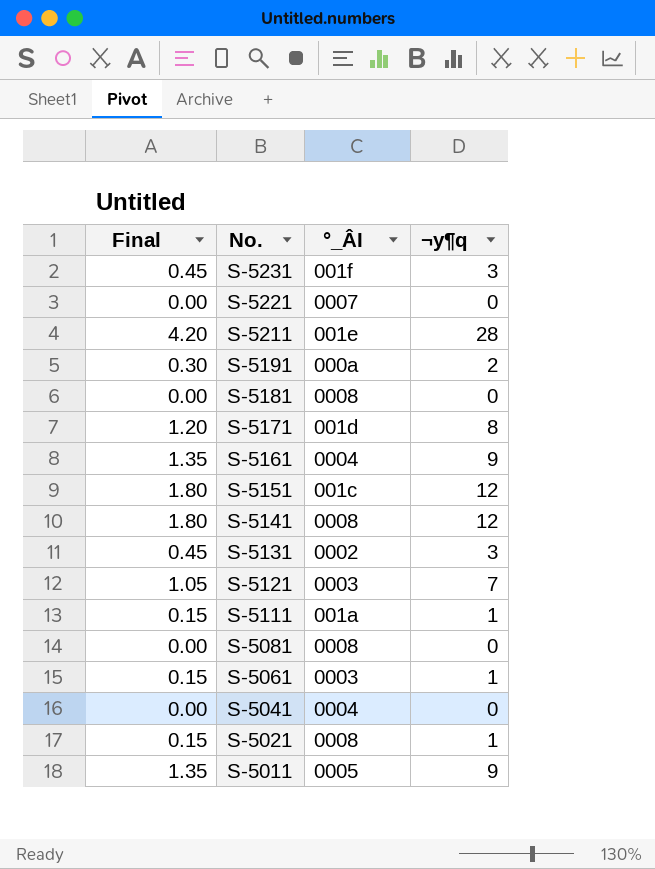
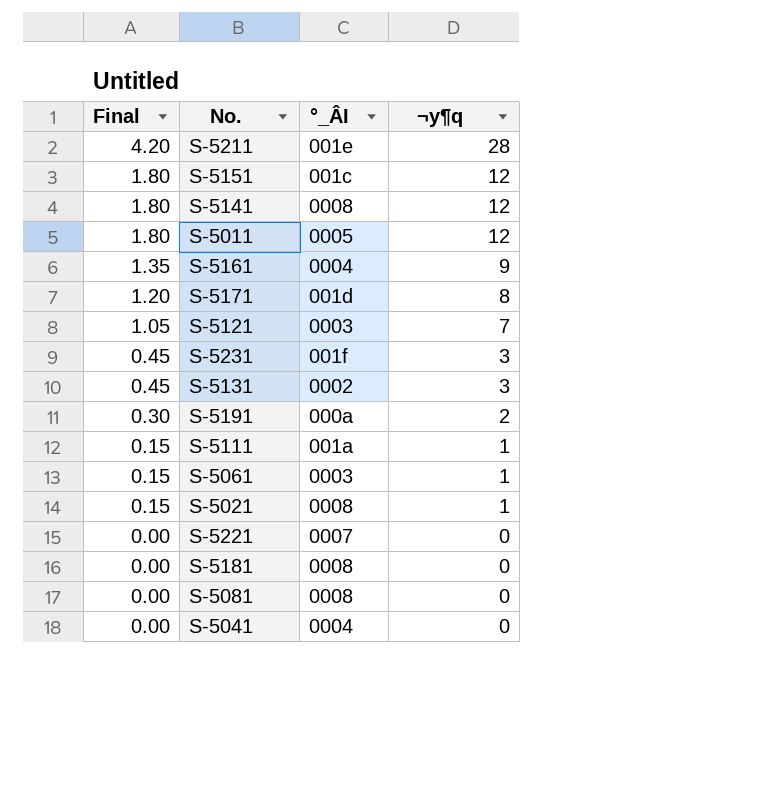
row order: No. descending -> Final descending
S-5011 | Final: 1.35 -> 1.80
S-5011 | ¬y¶q: 9 -> 12

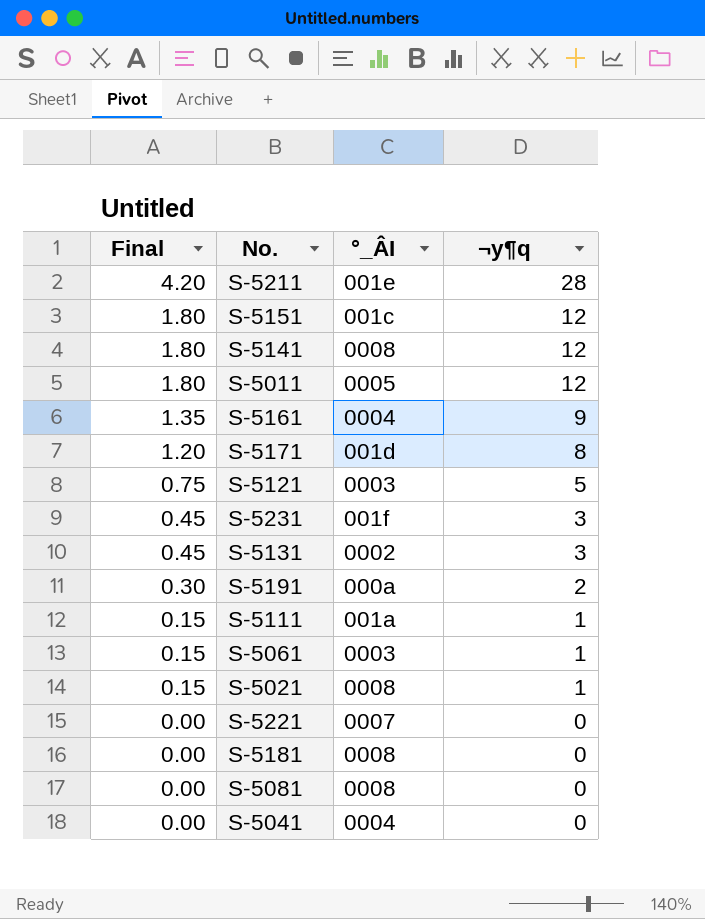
S-5121 | Final: 1.05 -> 0.75
S-5121 | ¬y¶q: 7 -> 5

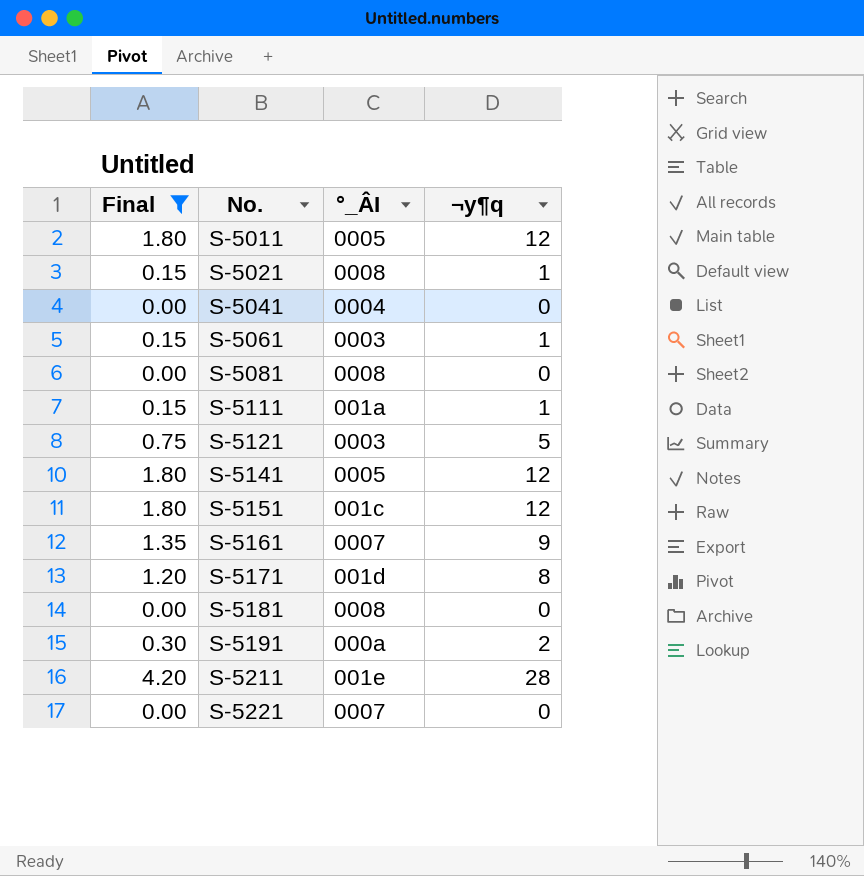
filter: none -> Final != 0.45
row order: Final descending -> No. ascending
S-5141 | °_ÂI: 0008 -> 0005
S-5161 | °_ÂI: 0004 -> 0007

